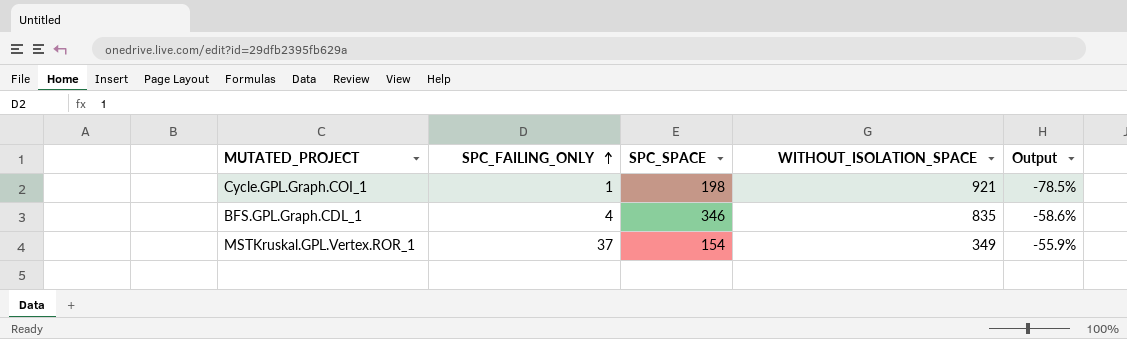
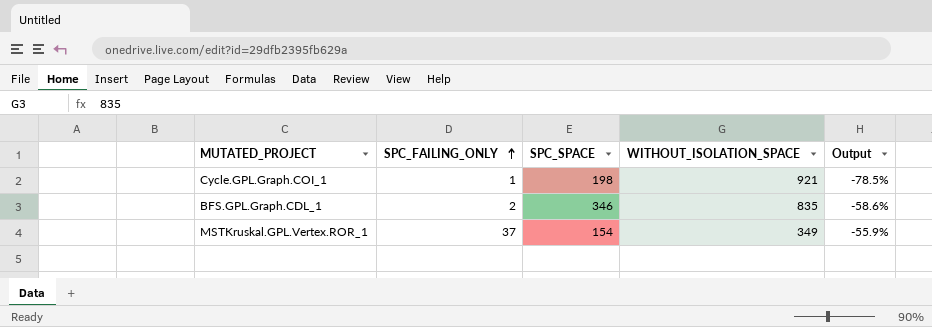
BFS.GPL.Graph.CDL_1 | SPC_FAILING_ONLY: 4 -> 2

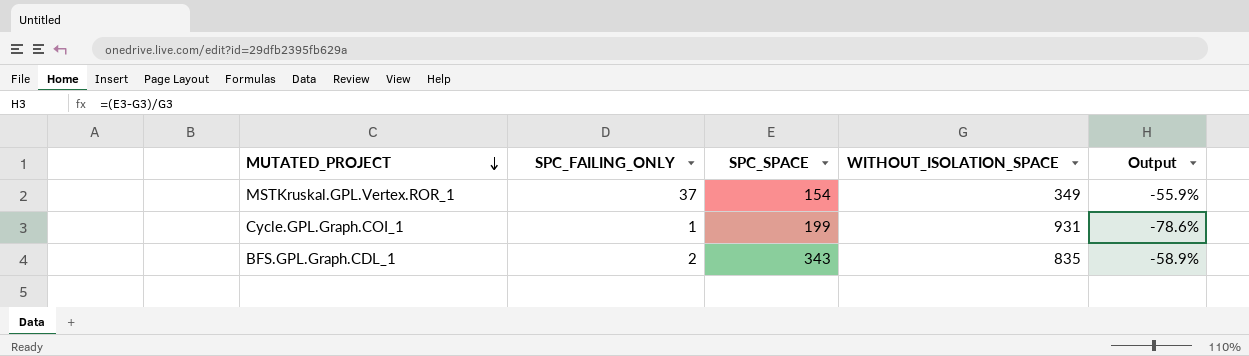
row order: SPC_FAILING_ONLY ascending -> MUTATED_PROJECT descending
Cycle.GPL.Graph.COI_1 | SPC_SPACE: 198 -> 199
Cycle.GPL.Graph.COI_1 | WITHOUT_ISOLATION_SPACE: 921 -> 931
Cycle.GPL.Graph.COI_1 | Output: -78.5% -> -78.6%
BFS.GPL.Graph.CDL_1 | SPC_SPACE: 346 -> 343
BFS.GPL.Graph.CDL_1 | Output: -58.6% -> -58.9%

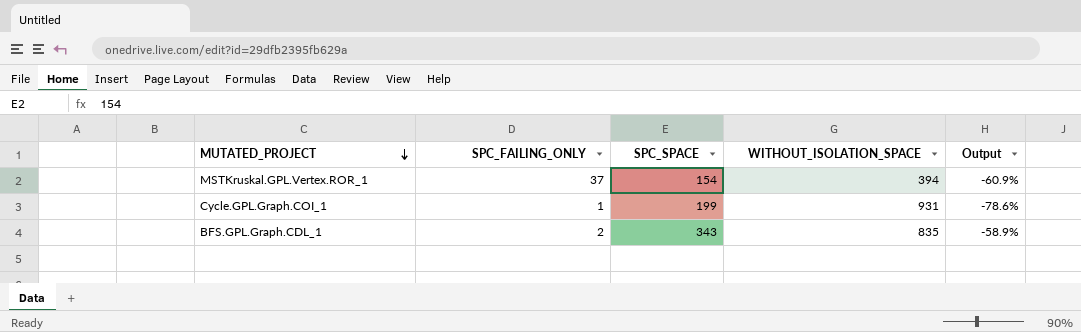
MSTKruskal.GPL.Vertex.ROR_1 | WITHOUT_ISOLATION_SPACE: 349 -> 394
MSTKruskal.GPL.Vertex.ROR_1 | Output: -55.9% -> -60.9%

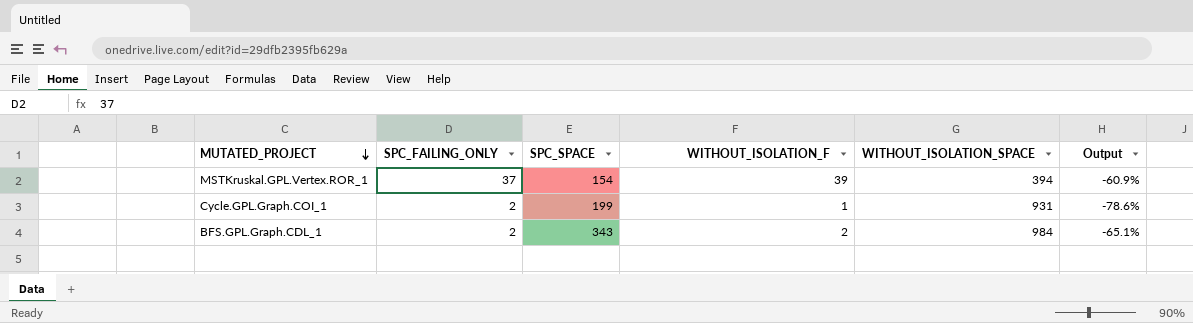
column WITHOUT_ISOLATION_F | position: none -> 4
Cycle.GPL.Graph.COI_1 | SPC_FAILING_ONLY: 1 -> 2
BFS.GPL.Graph.CDL_1 | WITHOUT_ISOLATION_SPACE: 835 -> 984
BFS.GPL.Graph.CDL_1 | Output: -58.9% -> -65.1%

